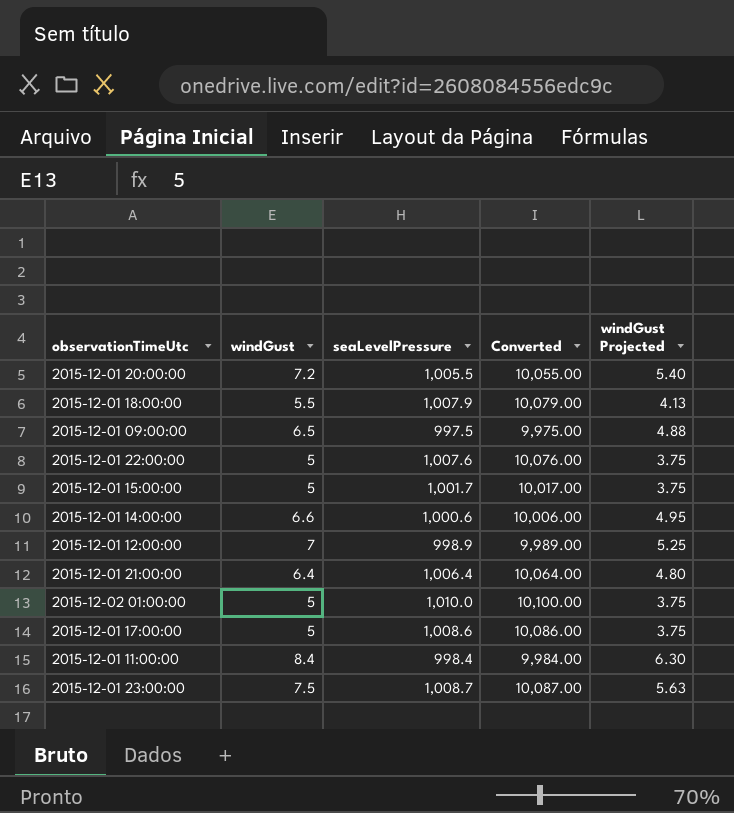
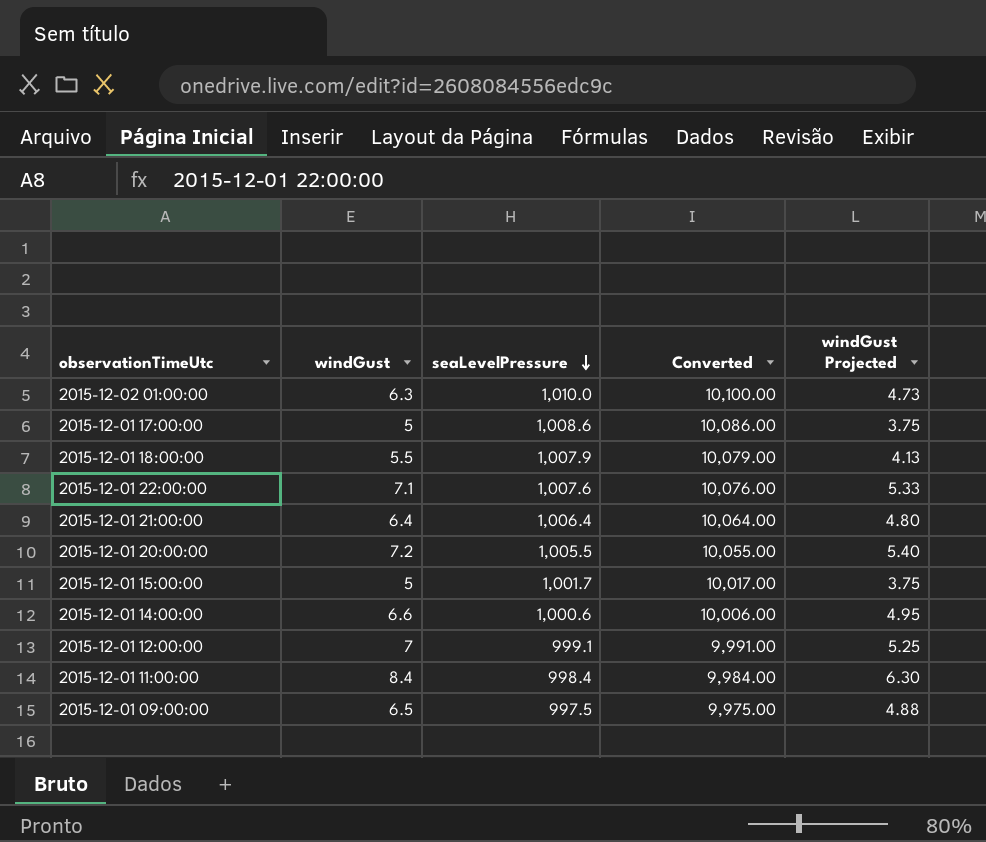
row order: none -> seaLevelPressure descending
row 2015-12-01 23:00:00: 7.5 | 1,008.7 | 10,087.00 | 5.63 -> none
2015-12-02 01:00:00 | windGust: 5 -> 6.3
2015-12-02 01:00:00 | windGust Projected: 3.75 -> 4.73
2015-12-01 22:00:00 | windGust: 5 -> 7.1
2015-12-01 22:00:00 | windGust Projected: 3.75 -> 5.33
2015-12-01 12:00:00 | seaLevelPressure: 998.9 -> 999.1
2015-12-01 12:00:00 | Converted: 9,989.00 -> 9,991.00

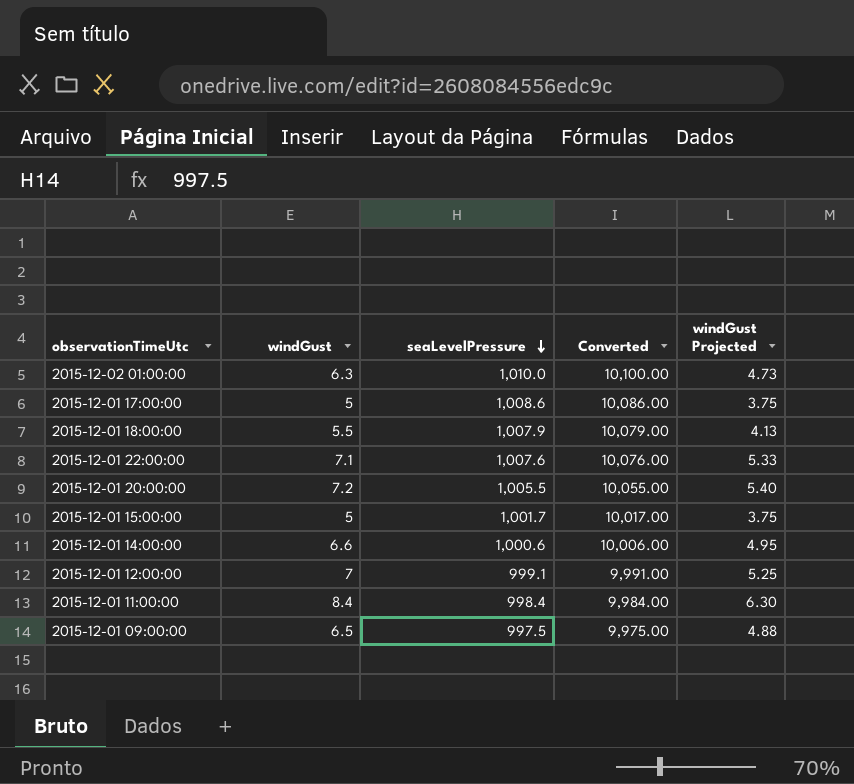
row 2015-12-01 21:00:00: 6.4 | 1,006.4 | 10,064.00 | 4.80 -> none

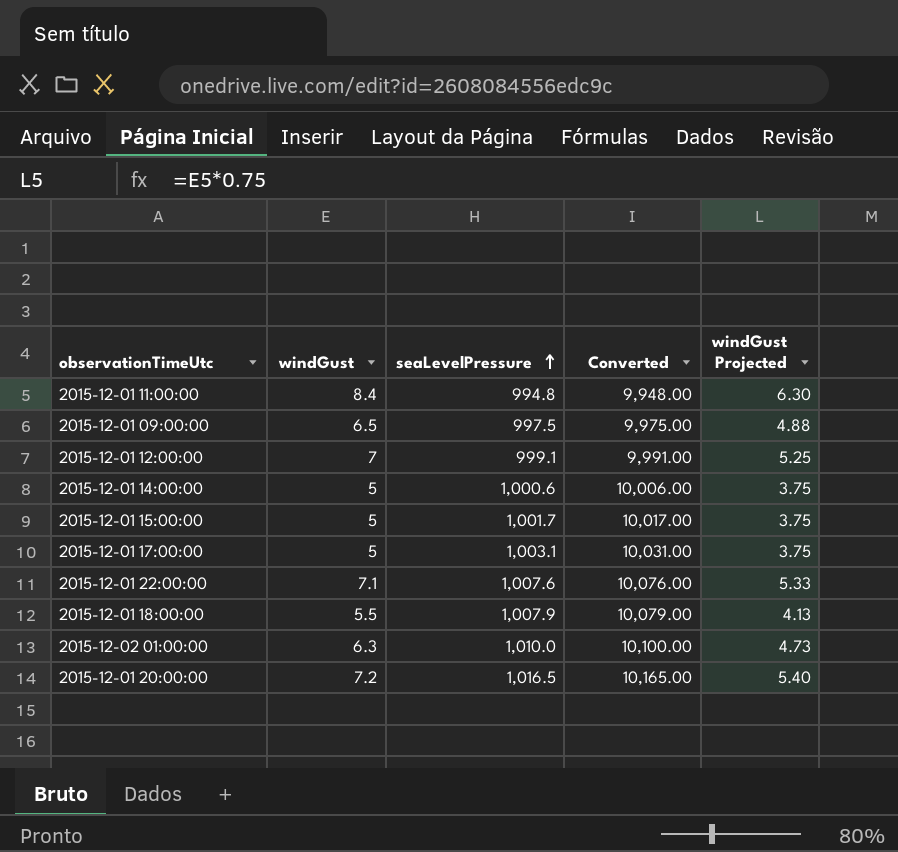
row order: seaLevelPressure descending -> seaLevelPressure ascending
2015-12-01 11:00:00 | seaLevelPressure: 998.4 -> 994.8
2015-12-01 11:00:00 | Converted: 9,984.00 -> 9,948.00
2015-12-01 14:00:00 | windGust: 6.6 -> 5
2015-12-01 14:00:00 | windGust Projected: 4.95 -> 3.75
2015-12-01 17:00:00 | seaLevelPressure: 1,008.6 -> 1,003.1
2015-12-01 17:00:00 | Converted: 10,086.00 -> 10,031.00
2015-12-01 20:00:00 | seaLevelPressure: 1,005.5 -> 1,016.5
2015-12-01 20:00:00 | Converted: 10,055.00 -> 10,165.00

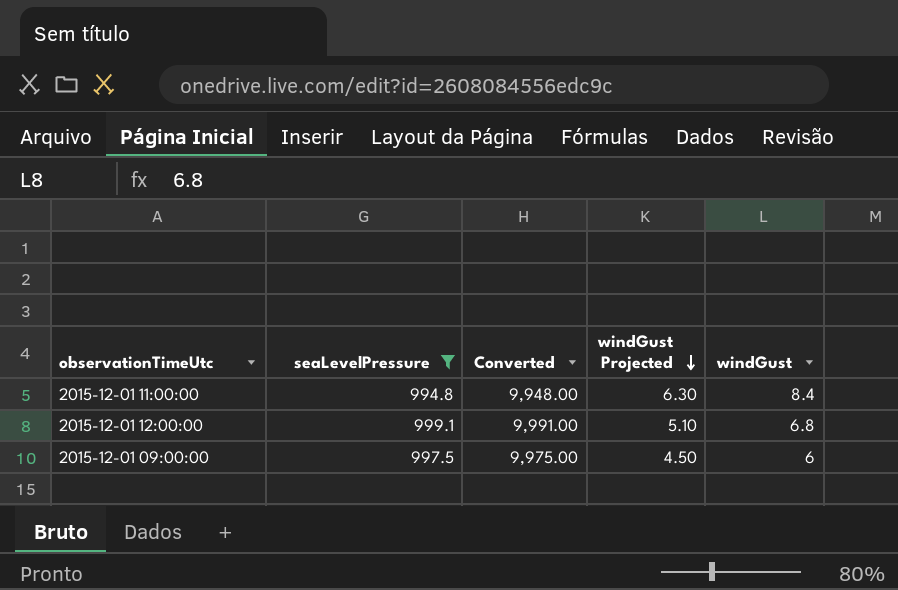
filter: none -> seaLevelPressure <= 999.1
row order: seaLevelPressure ascending -> windGust Projected descending
column windGust | position: 2 -> 5
2015-12-01 12:00:00 | windGust Projected: 5.25 -> 5.10
2015-12-01 12:00:00 | windGust: 7 -> 6.8
2015-12-01 09:00:00 | windGust Projected: 4.88 -> 4.50
2015-12-01 09:00:00 | windGust: 6.5 -> 6

